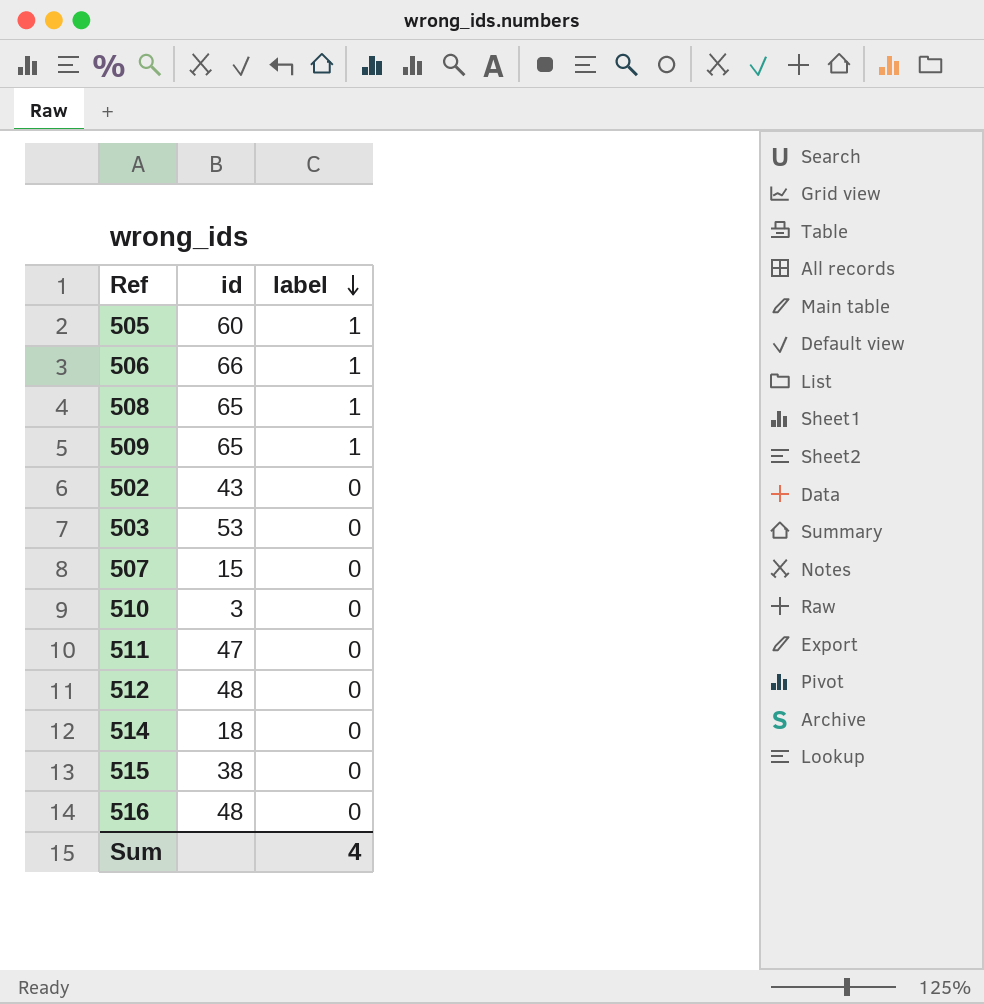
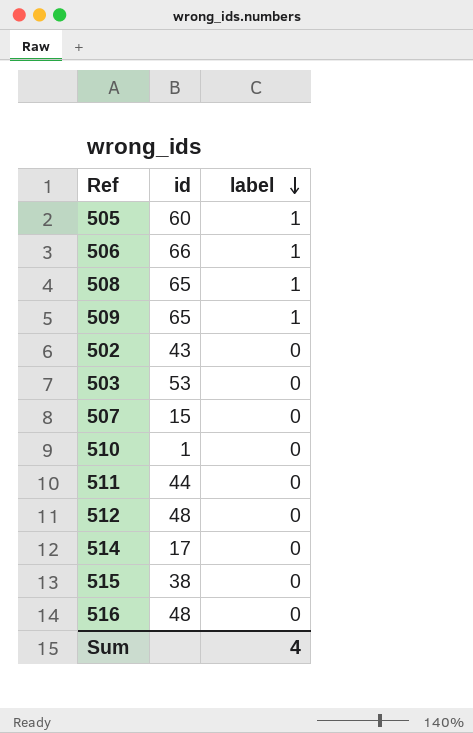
510 | id: 3 -> 1
511 | id: 47 -> 44
514 | id: 18 -> 17

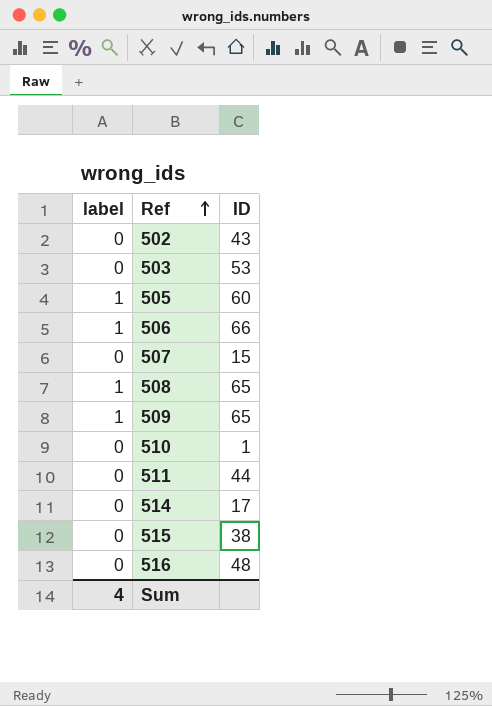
row order: label descending -> Ref ascending
column label | position: 3 -> 1
column name: id -> ID
row 512: 48 | 0 -> none

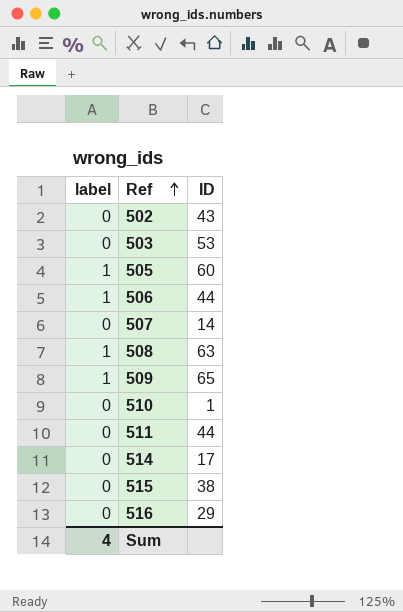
506 | ID: 66 -> 44
507 | ID: 15 -> 14
508 | ID: 65 -> 63
516 | ID: 48 -> 29

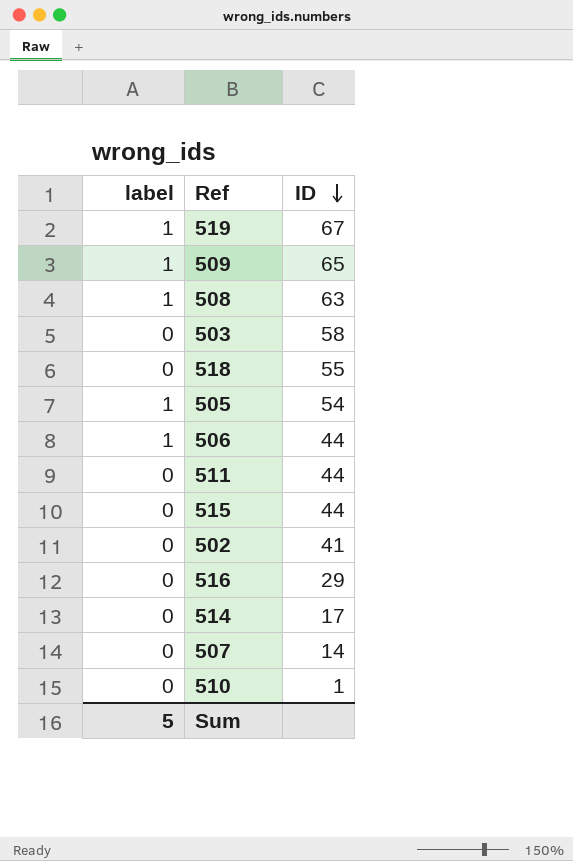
row order: Ref ascending -> ID descending
row 519: none -> 1 | 67
503 | ID: 53 -> 58
row 518: none -> 0 | 55
505 | ID: 60 -> 54
515 | ID: 38 -> 44
502 | ID: 43 -> 41
Sum | label: 4 -> 5

